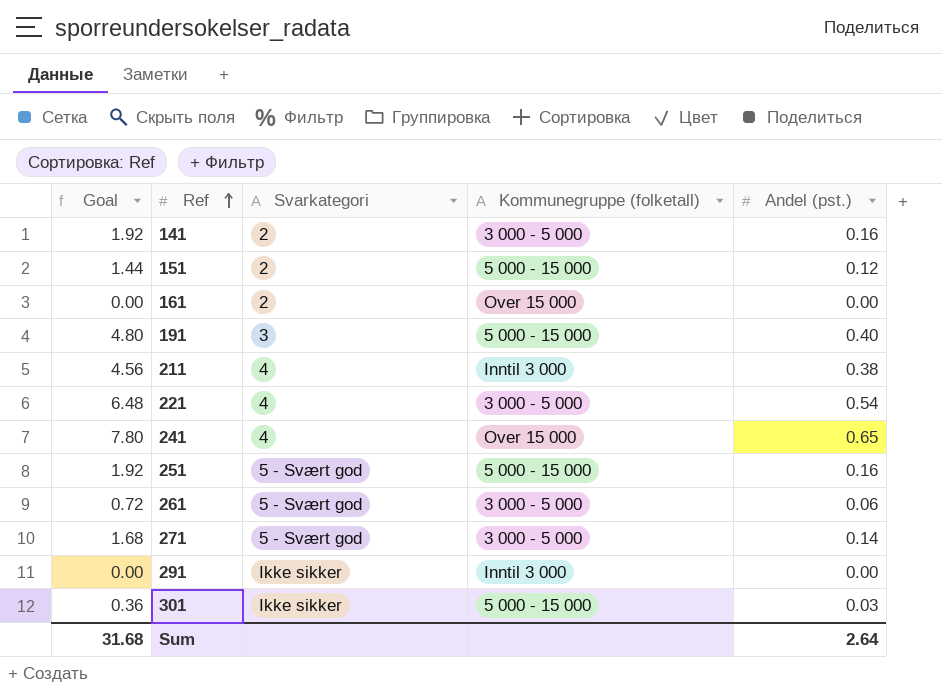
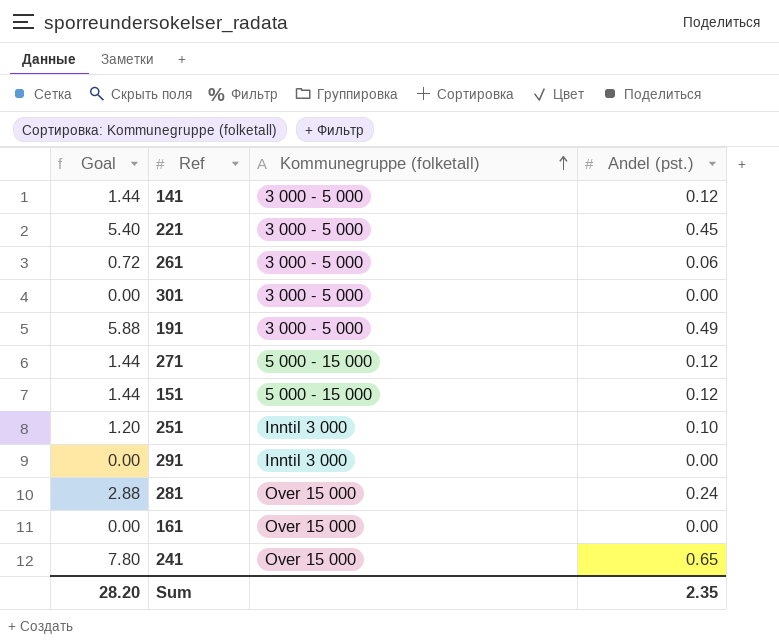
row order: Ref ascending -> Kommunegruppe (folketall) ascending
column Svarkategori | position: 3 -> none
row 211: 4.56 | 4 | Inntil 3 000 | 0.38 -> none
141 | Goal: 1.92 -> 1.44
141 | Andel (pst.): 0.16 -> 0.12
221 | Goal: 6.48 -> 5.40
221 | Andel (pst.): 0.54 -> 0.45
301 | Goal: 0.36 -> 0.00
301 | Kommunegruppe (folketall): 5 000 - 15 000 -> 3 000 - 5 000
301 | Andel (pst.): 0.03 -> 0.00
191 | Goal: 4.80 -> 5.88
191 | Kommunegruppe (folketall): 5 000 - 15 000 -> 3 000 - 5 000
191 | Andel (pst.): 0.40 -> 0.49
271 | Goal: 1.68 -> 1.44
271 | Kommunegruppe (folketall): 3 000 - 5 000 -> 5 000 - 15 000
271 | Andel (pst.): 0.14 -> 0.12
251 | Goal: 1.92 -> 1.20
251 | Kommunegruppe (folketall): 5 000 - 15 000 -> Inntil 3 000
251 | Andel (pst.): 0.16 -> 0.10
row 281: none -> 2.88 | Over 15 000 | 0.24
Sum | Goal: 31.68 -> 28.20
Sum | Andel (pst.): 2.64 -> 2.35

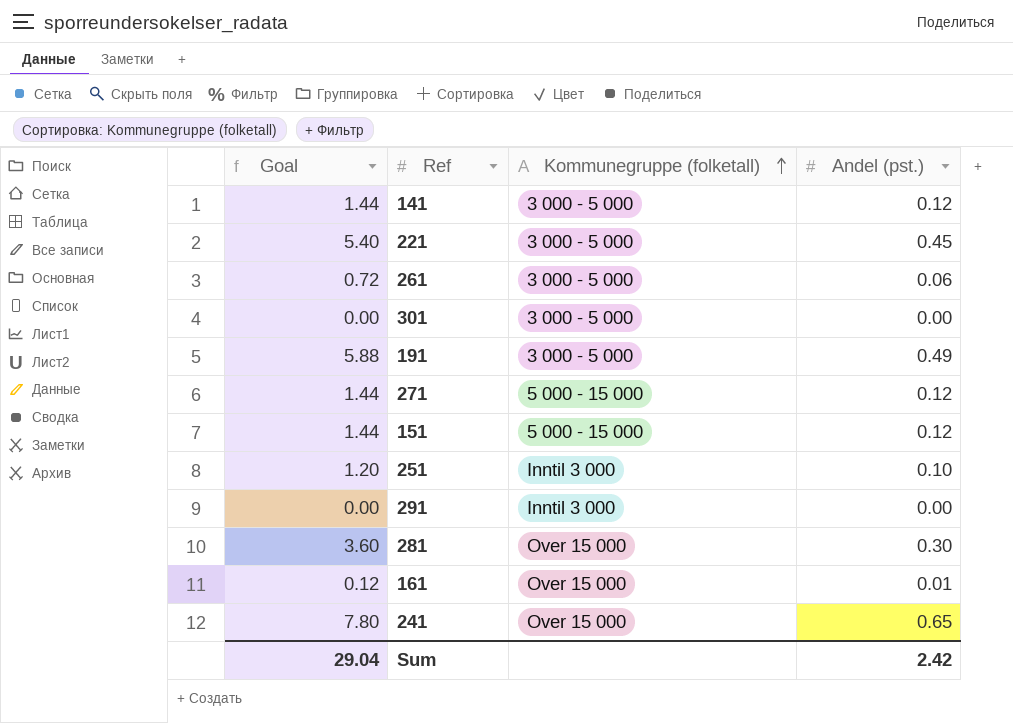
281 | Goal: 2.88 -> 3.60
281 | Andel (pst.): 0.24 -> 0.30
161 | Goal: 0.00 -> 0.12
161 | Andel (pst.): 0.00 -> 0.01
Sum | Goal: 28.20 -> 29.04
Sum | Andel (pst.): 2.35 -> 2.42

